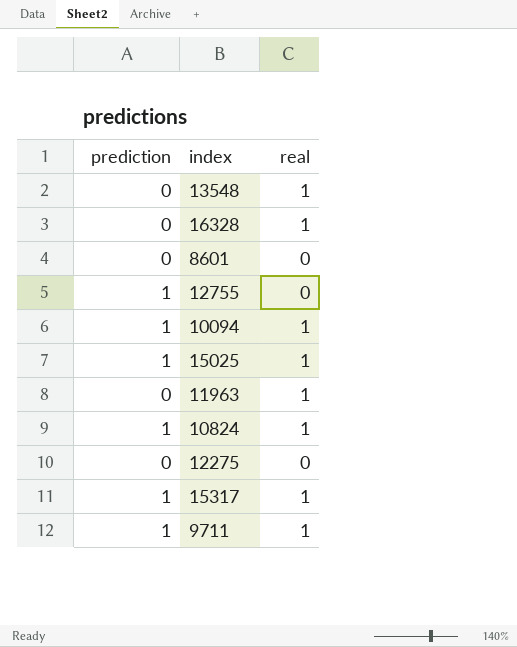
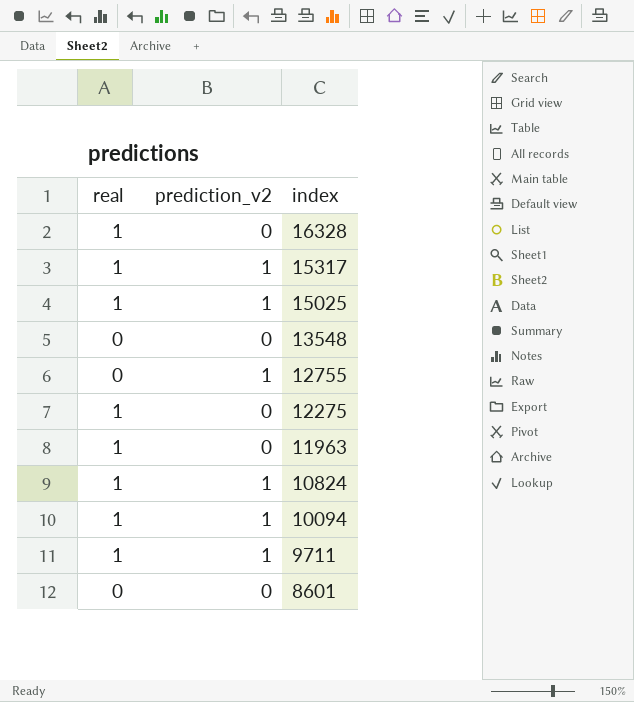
row order: none -> index descending
column real | position: 3 -> 1
column name: prediction -> prediction_v2
13548 | real: 1 -> 0
12275 | real: 0 -> 1

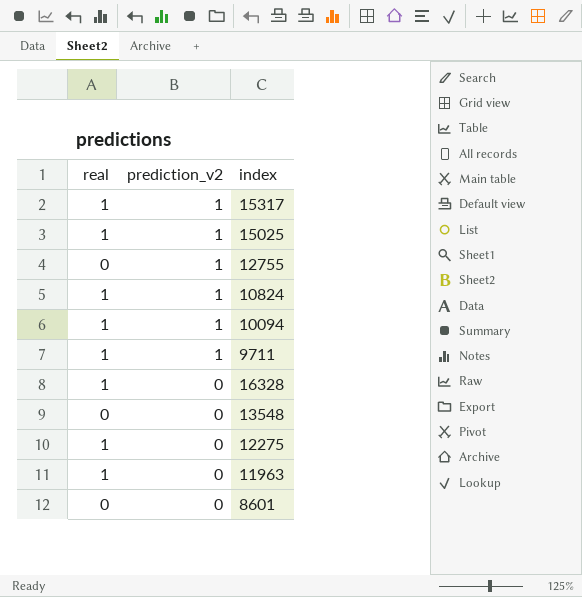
row order: index descending -> prediction_v2 descending

